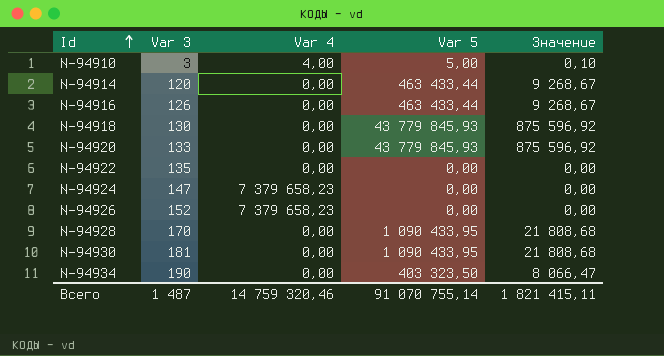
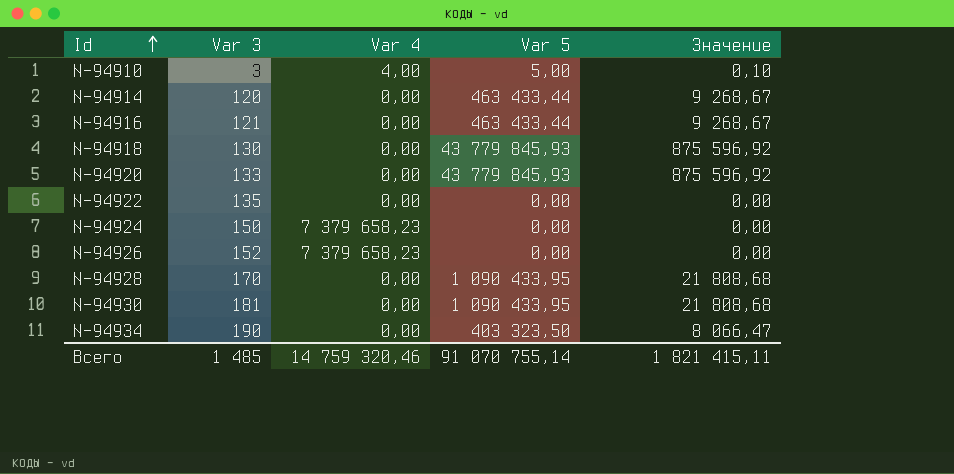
N-94916 | Var 3: 126 -> 121
N-94924 | Var 3: 147 -> 150
Всего | Var 3: 1 487 -> 1 485

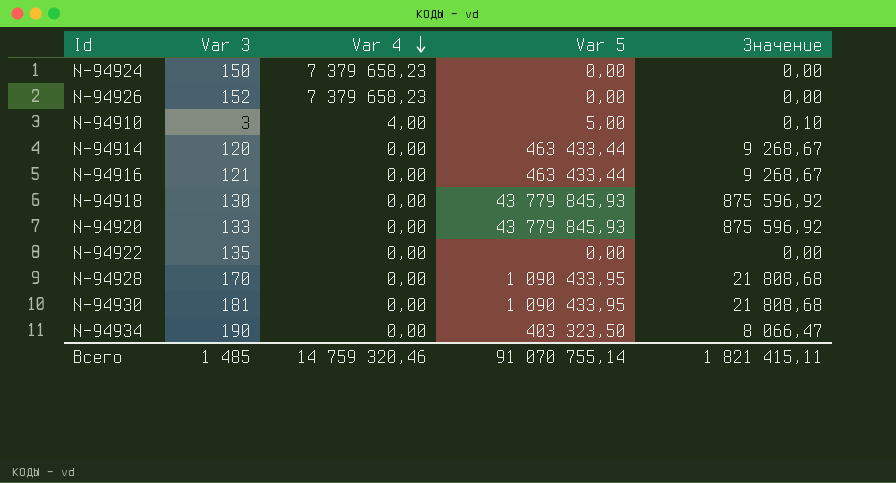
row order: Id ascending -> Var 4 descending

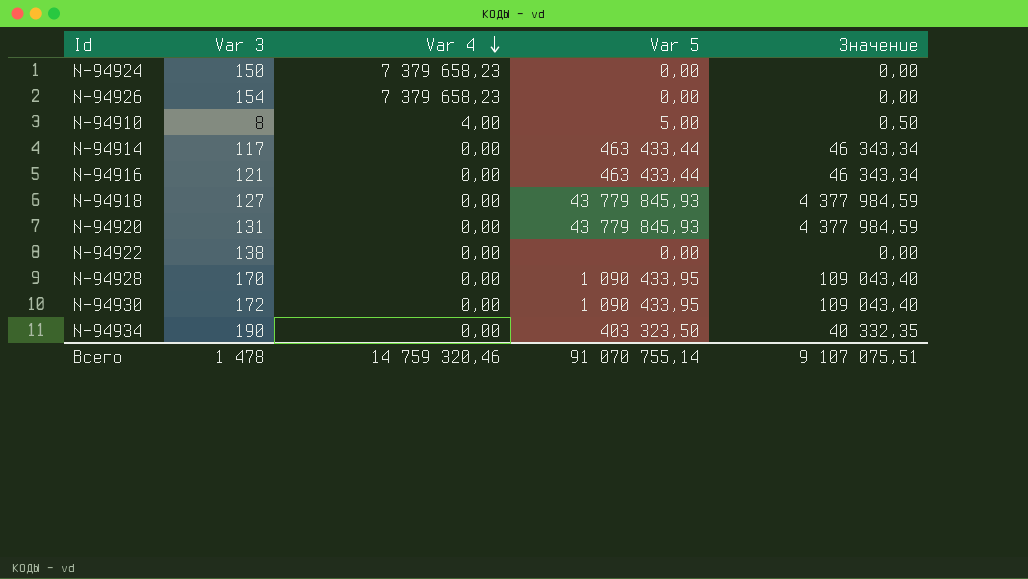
column Значение | formula: [Var 5] * 0,02 -> [Var 5] * 0,1
N-94926 | Var 3: 152 -> 154
N-94910 | Var 3: 3 -> 8
N-94914 | Var 3: 120 -> 117
N-94918 | Var 3: 130 -> 127
N-94920 | Var 3: 133 -> 131
N-94922 | Var 3: 135 -> 138
N-94930 | Var 3: 181 -> 172
Всего | Var 3: 1 485 -> 1 478
Всего | Значение: 1 821 415,11 -> 9 107 075,51

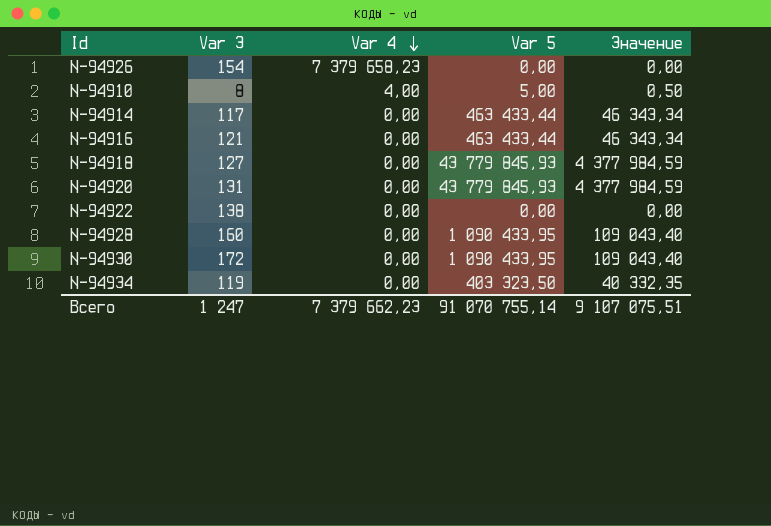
row N-94924: 150 | 7 379 658,23 | 0,00 | 0,00 -> none
N-94928 | Var 3: 170 -> 160
N-94934 | Var 3: 190 -> 119
Всего | Var 3: 1 478 -> 1 247
Всего | Var 4: 14 759 320,46 -> 7 379 662,23

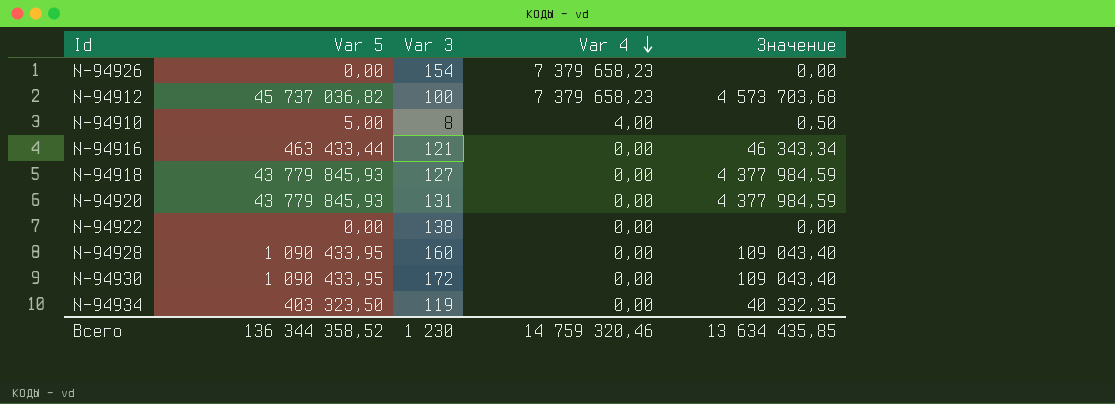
column Var 5 | position: 4 -> 2
row N-94914: 117 | 0,00 | 463 433,44 | 46 343,34 -> none
row N-94912: none -> 45 737 036,82 | 100 | 7 379 658,23 | 4 573 703,68
Всего | Var 5: 91 070 755,14 -> 136 344 358,52
Всего | Var 3: 1 247 -> 1 230
Всего | Var 4: 7 379 662,23 -> 14 759 320,46
Всего | Значение: 9 107 075,51 -> 13 634 435,85

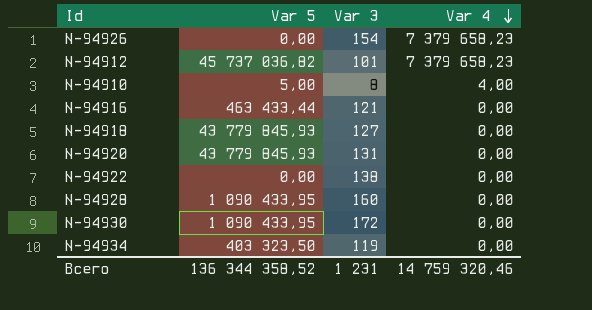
column Значение | formula: [Var 5] * 0,1 -> none
N-94912 | Var 3: 100 -> 101
Всего | Var 3: 1 230 -> 1 231

